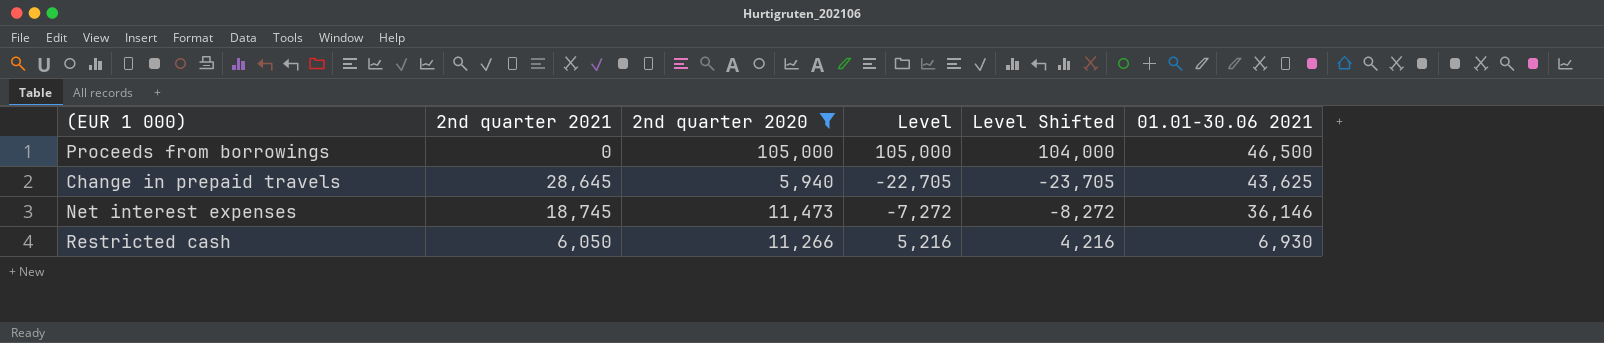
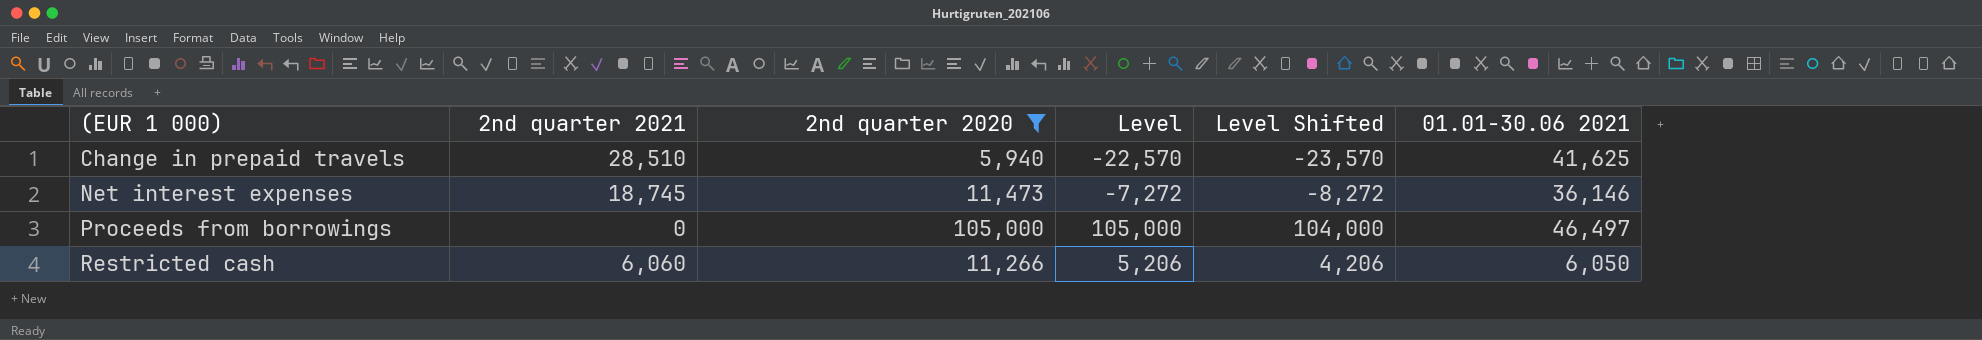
row order: 01.01-30.06 2021 descending -> (EUR 1 000) ascending
Change in prepaid travels | 2nd quarter 2021: 28,645 -> 28,510
Change in prepaid travels | Level: -22,705 -> -22,570
Change in prepaid travels | Level Shifted: -23,705 -> -23,570
Change in prepaid travels | 01.01-30.06 2021: 43,625 -> 41,625
Proceeds from borrowings | 01.01-30.06 2021: 46,500 -> 46,497
Restricted cash | 2nd quarter 2021: 6,050 -> 6,060
Restricted cash | Level: 5,216 -> 5,206
Restricted cash | Level Shifted: 4,216 -> 4,206
Restricted cash | 01.01-30.06 2021: 6,930 -> 6,050

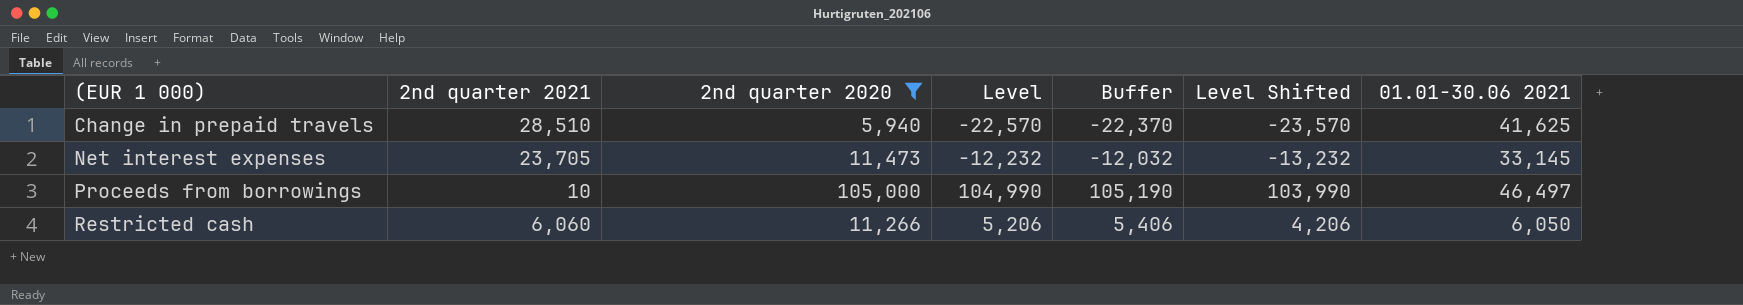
column Buffer | formula: none -> [Level] + 200
Net interest expenses | 2nd quarter 2021: 18,745 -> 23,705
Net interest expenses | Level: -7,272 -> -12,232
Net interest expenses | Level Shifted: -8,272 -> -13,232
Net interest expenses | 01.01-30.06 2021: 36,146 -> 33,145
Proceeds from borrowings | 2nd quarter 2021: 0 -> 10
Proceeds from borrowings | Level: 105,000 -> 104,990
Proceeds from borrowings | Level Shifted: 104,000 -> 103,990

